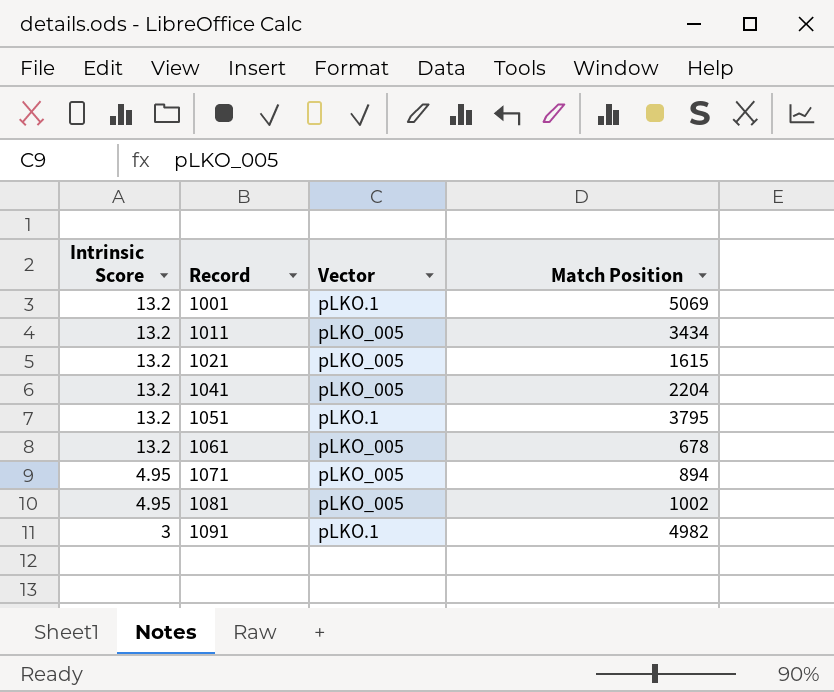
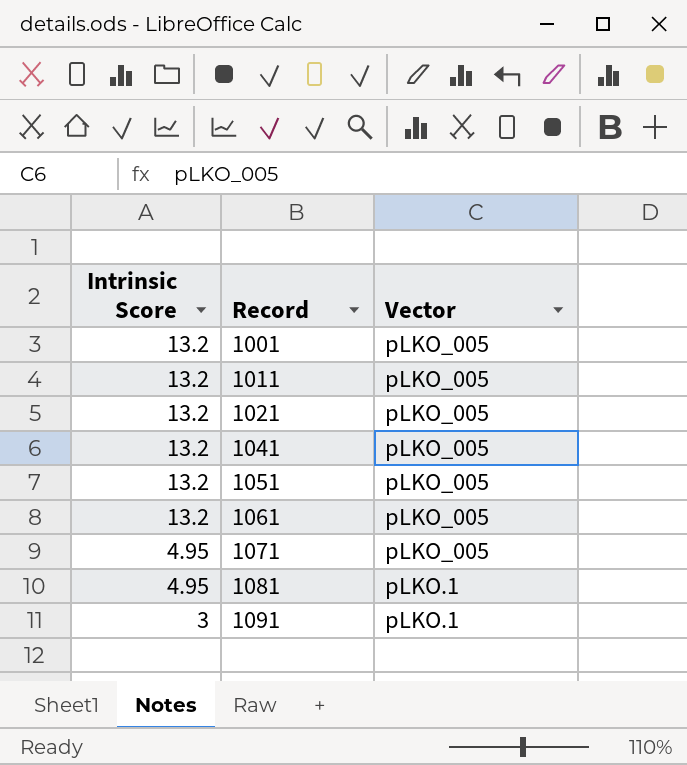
column Match Position | position: 4 -> none
1001 | Vector: pLKO.1 -> pLKO_005
1051 | Vector: pLKO.1 -> pLKO_005
1081 | Vector: pLKO_005 -> pLKO.1

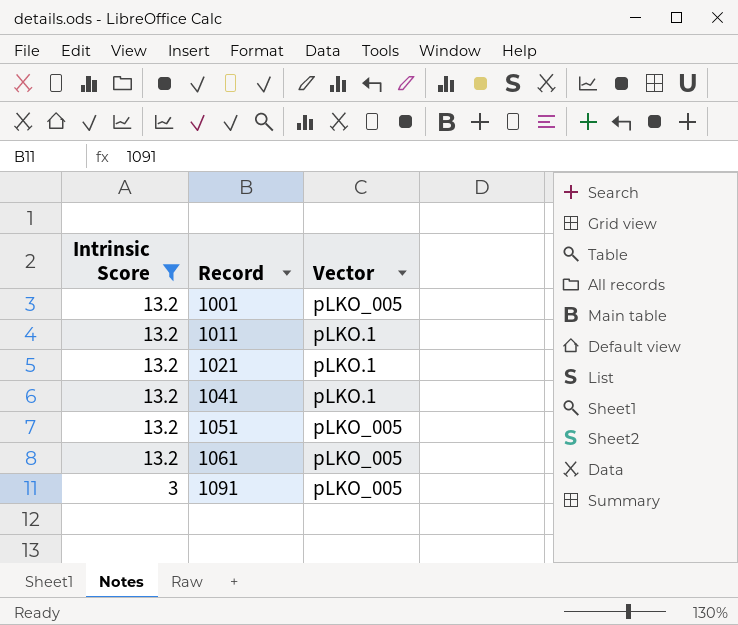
filter: none -> Intrinsic Score != 4.95
1011 | Vector: pLKO_005 -> pLKO.1
1021 | Vector: pLKO_005 -> pLKO.1
1041 | Vector: pLKO_005 -> pLKO.1
1091 | Vector: pLKO.1 -> pLKO_005

